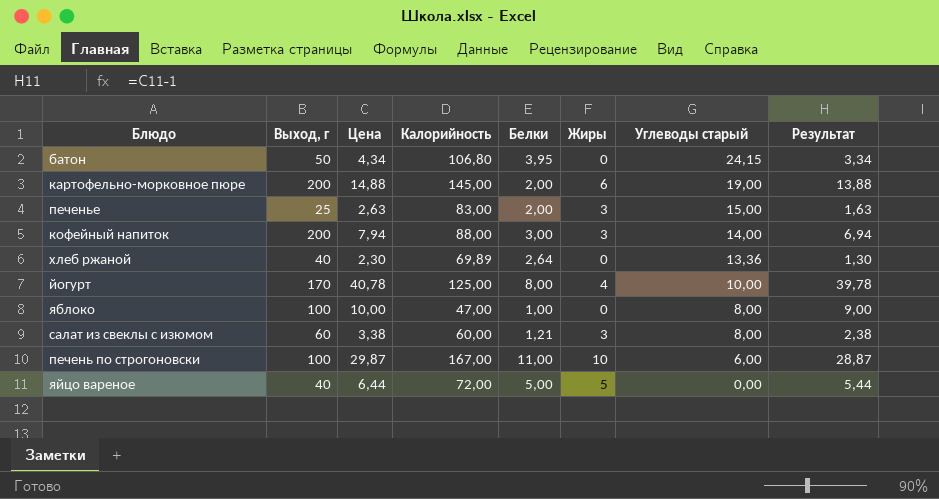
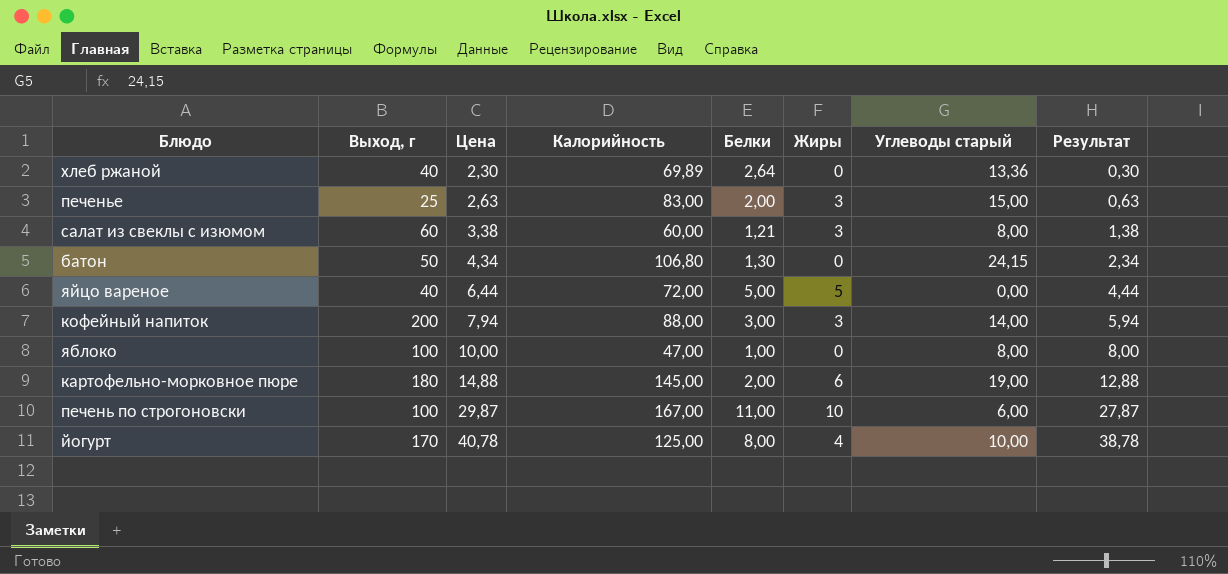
row order: Углеводы старый descending -> Цена ascending
column Результат | formula: [Цена] - 1 -> [Цена] - 2
батон | Белки: 3,95 -> 1,30
картофельно-морковное пюре | Выход, г: 200 -> 180

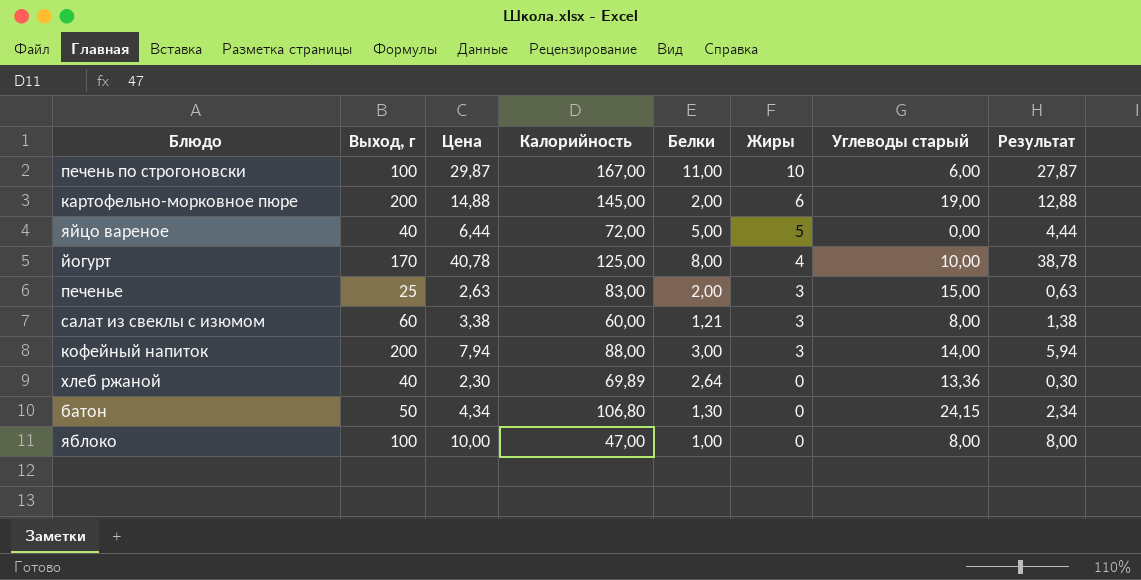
row order: Цена ascending -> Жиры descending
картофельно-морковное пюре | Выход, г: 180 -> 200

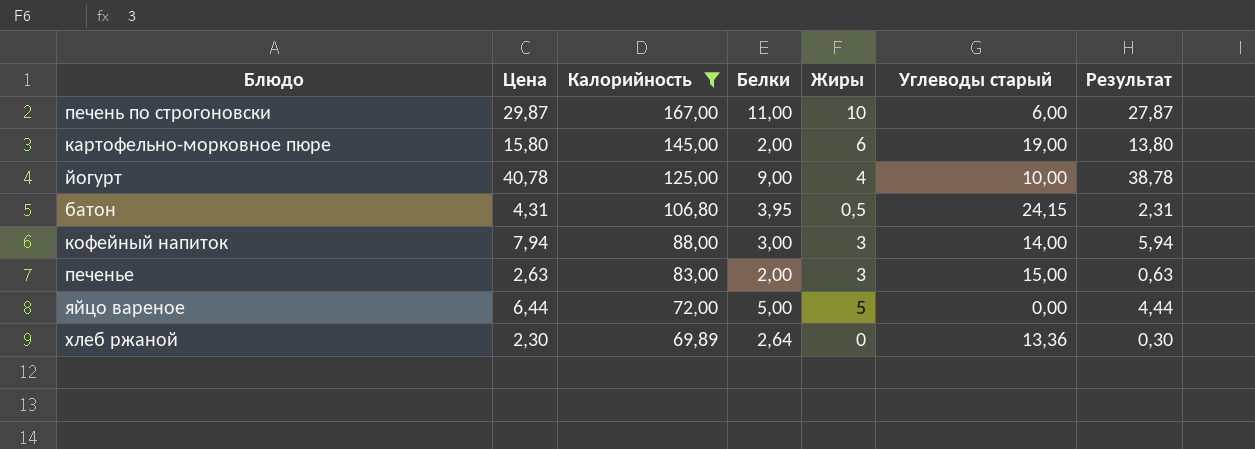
filter: none -> Калорийность >= 69,89
row order: Жиры descending -> Калорийность descending
column Выход, г | position: 2 -> none
картофельно-морковное пюре | Цена: 14,88 -> 15,80
картофельно-морковное пюре | Результат: 12,88 -> 13,80
йогурт | Белки: 8,00 -> 9,00
батон | Цена: 4,34 -> 4,31
батон | Белки: 1,30 -> 3,95
батон | Жиры: 0 -> 0,5
батон | Результат: 2,34 -> 2,31

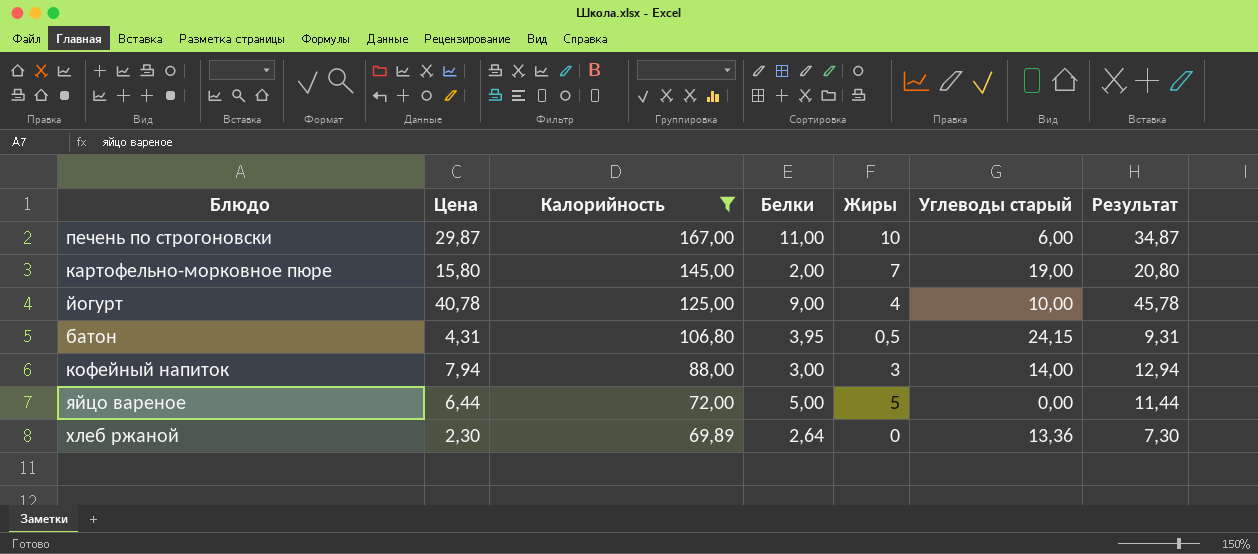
column Результат | formula: [Цена] - 2 -> [Цена] + 5
row печенье: 2,63 | 83,00 | 2,00 | 3 | 15,00 | 0,63 -> none
картофельно-морковное пюре | Жиры: 6 -> 7

